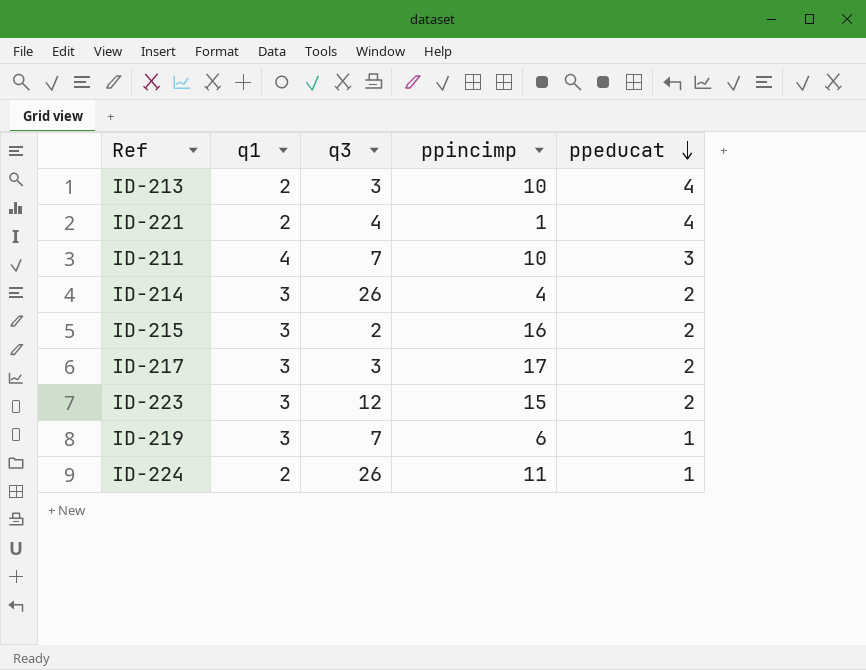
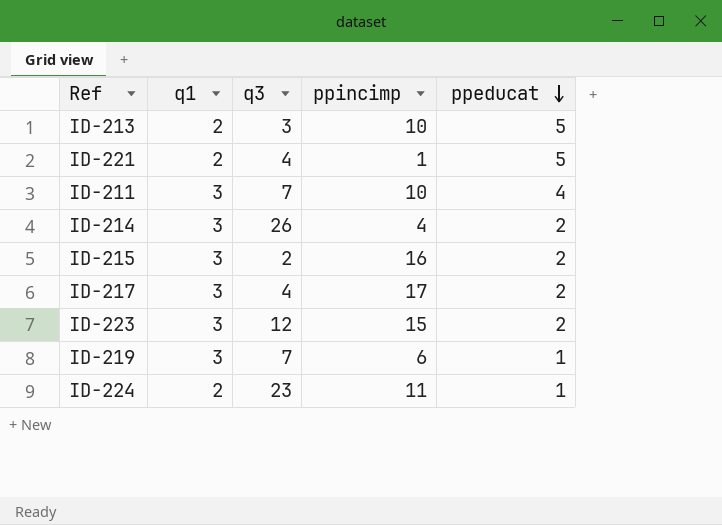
ID-213 | ppeducat: 4 -> 5
ID-221 | ppeducat: 4 -> 5
ID-211 | q1: 4 -> 3
ID-211 | ppeducat: 3 -> 4
ID-217 | q3: 3 -> 4
ID-224 | q3: 26 -> 23

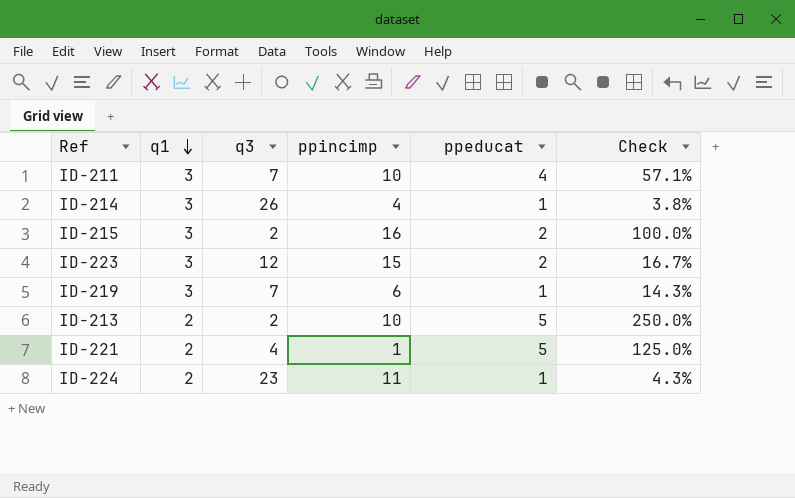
row order: ppeducat descending -> q1 descending
column Check | formula: none -> [ppeducat] / [q3]
row ID-217: 3 | 4 | 17 | 2 -> none
ID-214 | ppeducat: 2 -> 1
ID-213 | q3: 3 -> 2

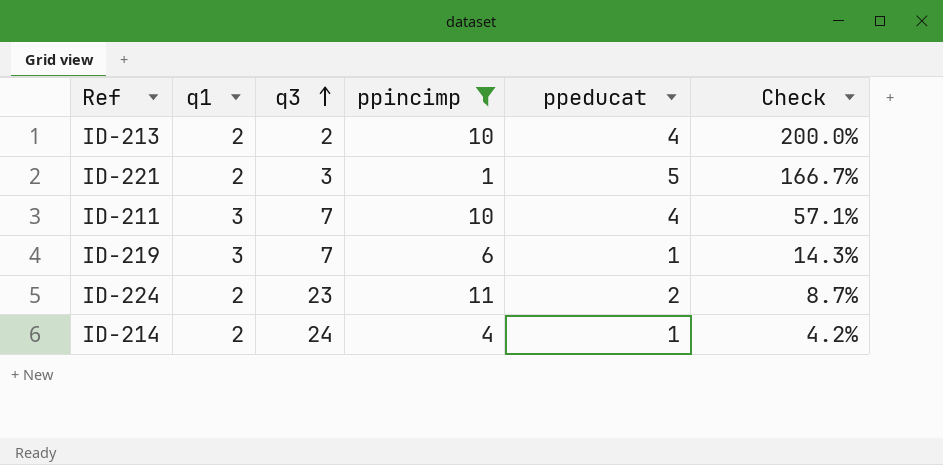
filter: none -> ppincimp <= 11
row order: q1 descending -> q3 ascending
ID-213 | ppeducat: 5 -> 4
ID-213 | Check: 250.0% -> 200.0%
ID-221 | q3: 4 -> 3
ID-221 | Check: 125.0% -> 166.7%
ID-224 | ppeducat: 1 -> 2
ID-224 | Check: 4.3% -> 8.7%
ID-214 | q1: 3 -> 2
ID-214 | q3: 26 -> 24
ID-214 | Check: 3.8% -> 4.2%

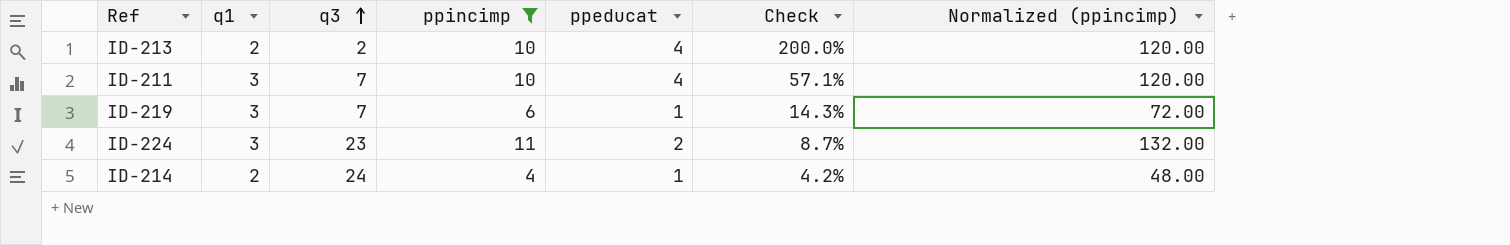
column Normalized (ppincimp) | formula: none -> [ppincimp] * 12
row ID-221: 2 | 3 | 1 | 5 | 166.7% -> none
ID-224 | q1: 2 -> 3

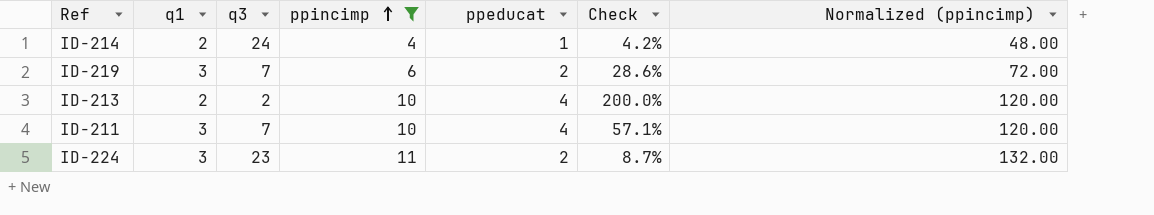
row order: q3 ascending -> ppincimp ascending
ID-219 | ppeducat: 1 -> 2
ID-219 | Check: 14.3% -> 28.6%

